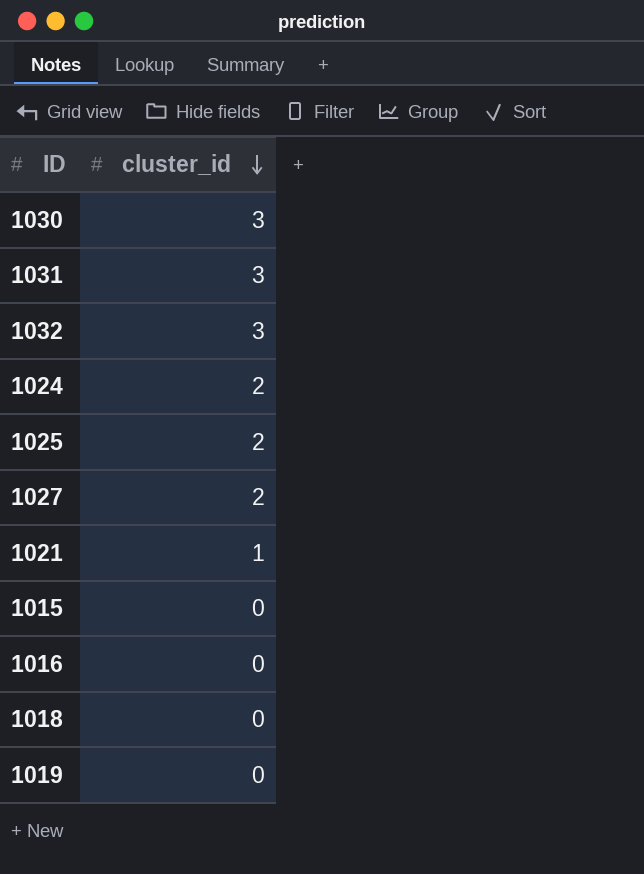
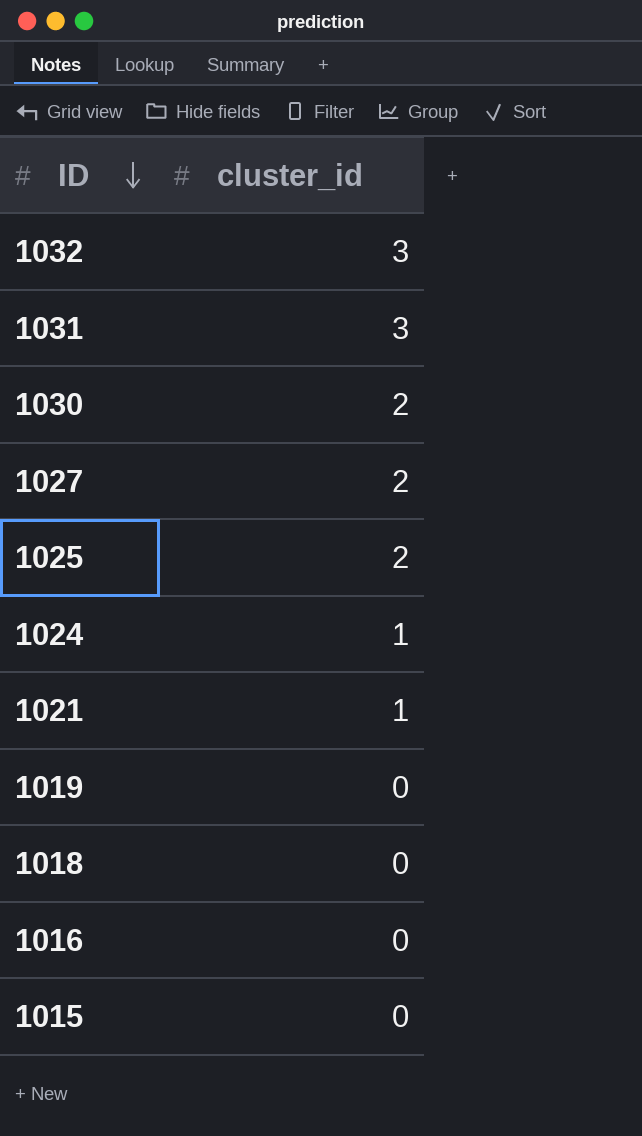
row order: cluster_id descending -> ID descending
1030 | cluster_id: 3 -> 2
1024 | cluster_id: 2 -> 1

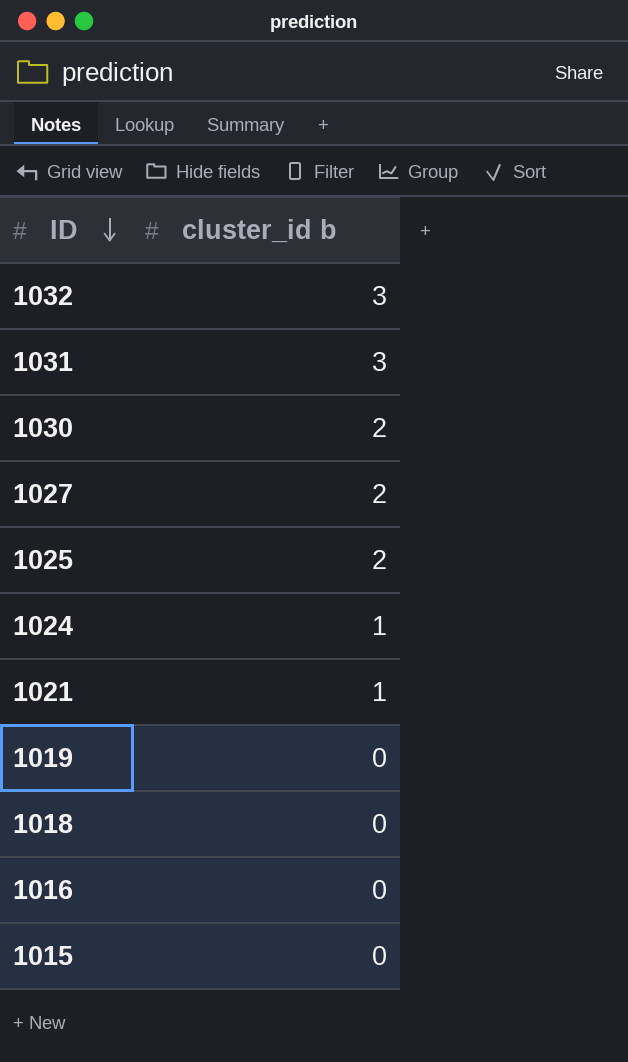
column name: cluster_id -> cluster_id b

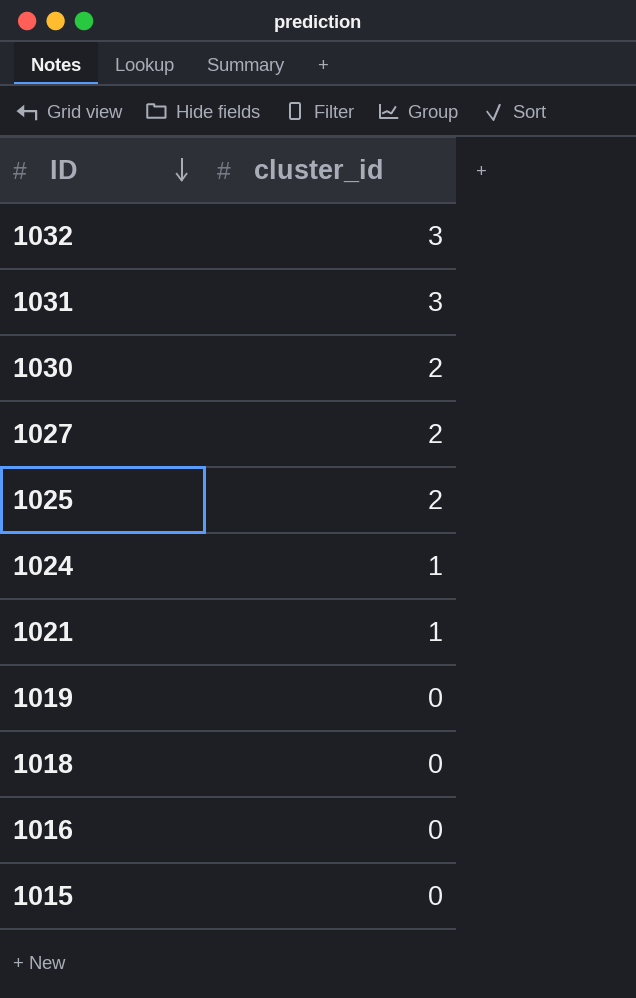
column name: cluster_id b -> cluster_id

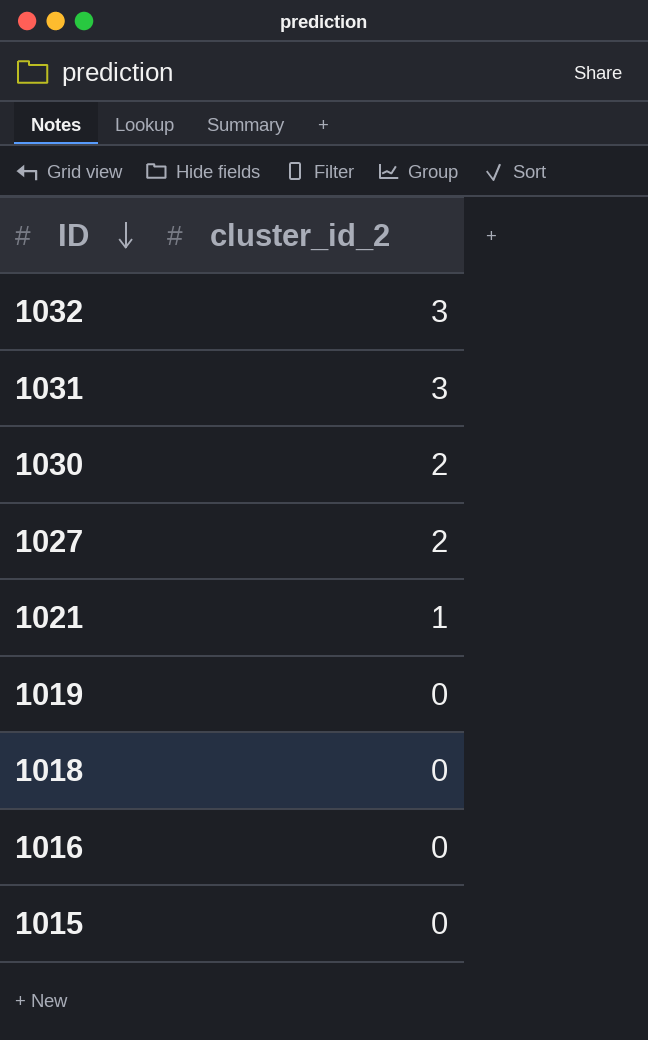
column name: cluster_id -> cluster_id_2
row 1025: 2 -> none
row 1024: 1 -> none

